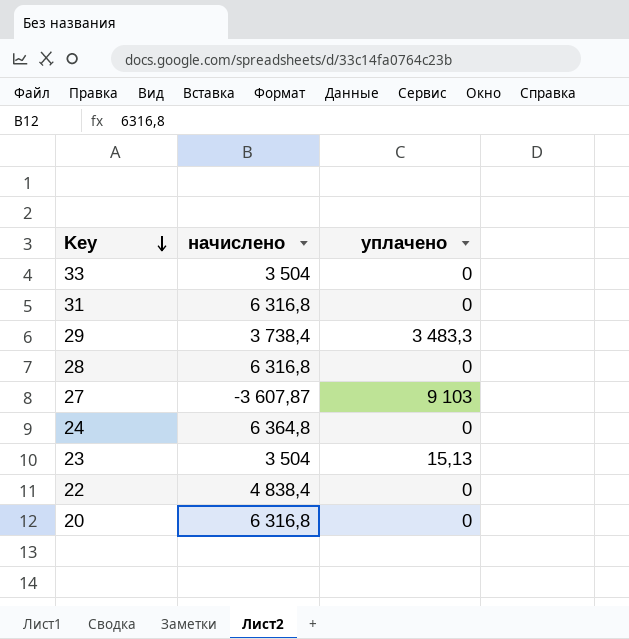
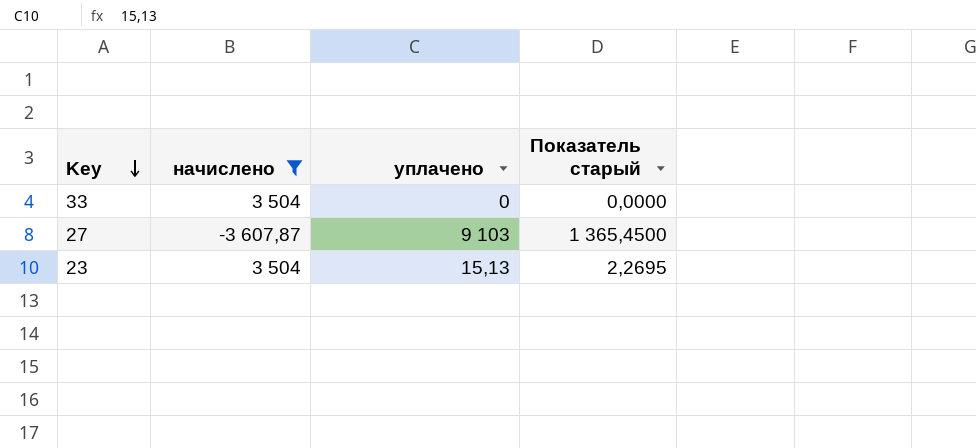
filter: none -> начислено <= 3 504
column Показатель старый | formula: none -> [уплачено] * 0,15

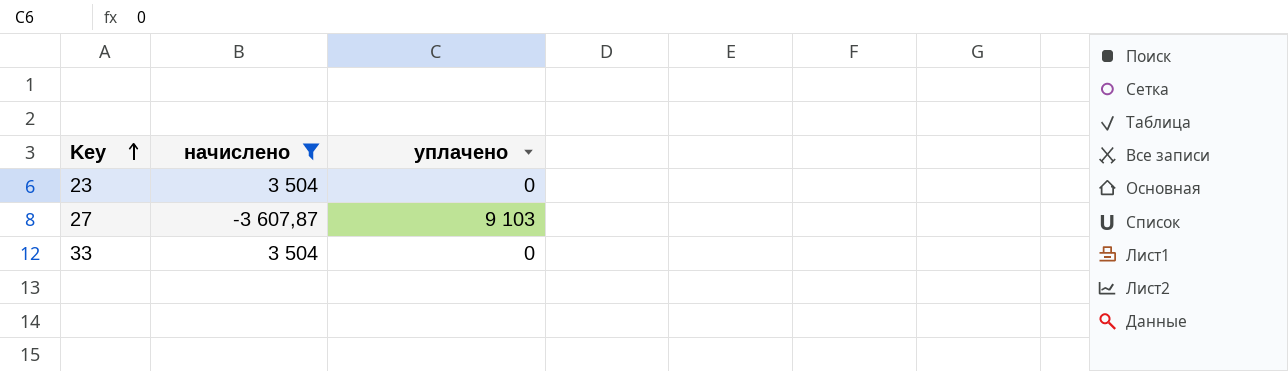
row order: Key descending -> Key ascending
column Показатель старый | formula: [уплачено] * 0,15 -> none
23 | уплачено: 15,13 -> 0

